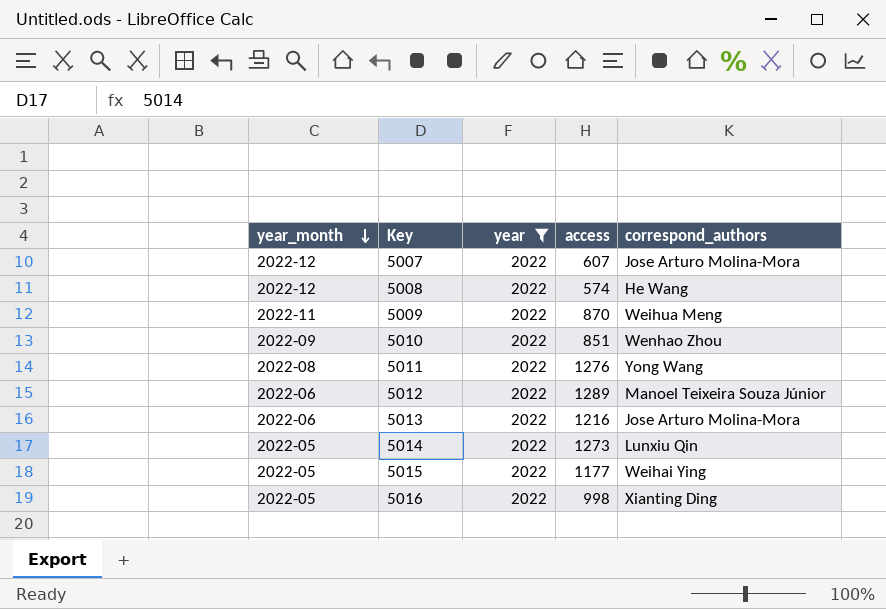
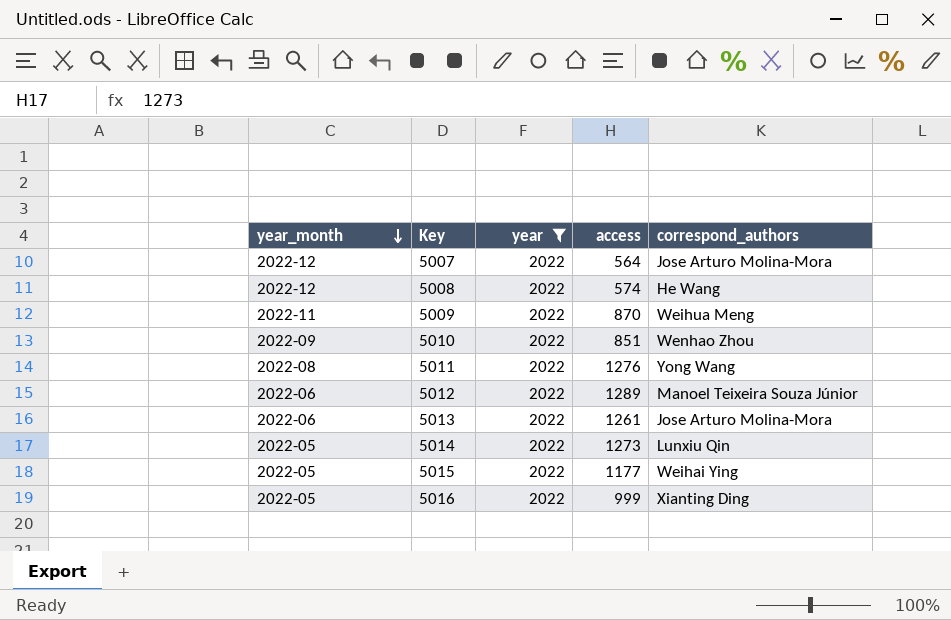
5007 | access: 607 -> 564
5013 | access: 1216 -> 1261
5016 | access: 998 -> 999

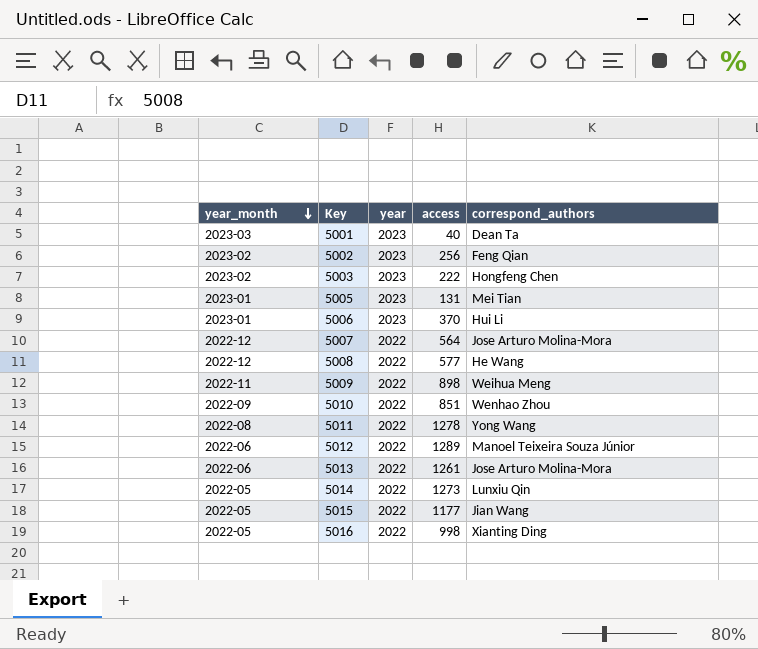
filter: year = 2022 -> none
5008 | access: 574 -> 577
5009 | access: 870 -> 898
5011 | access: 1276 -> 1278
5015 | correspond_authors: Weihai Ying -> Jian Wang
5016 | access: 999 -> 998

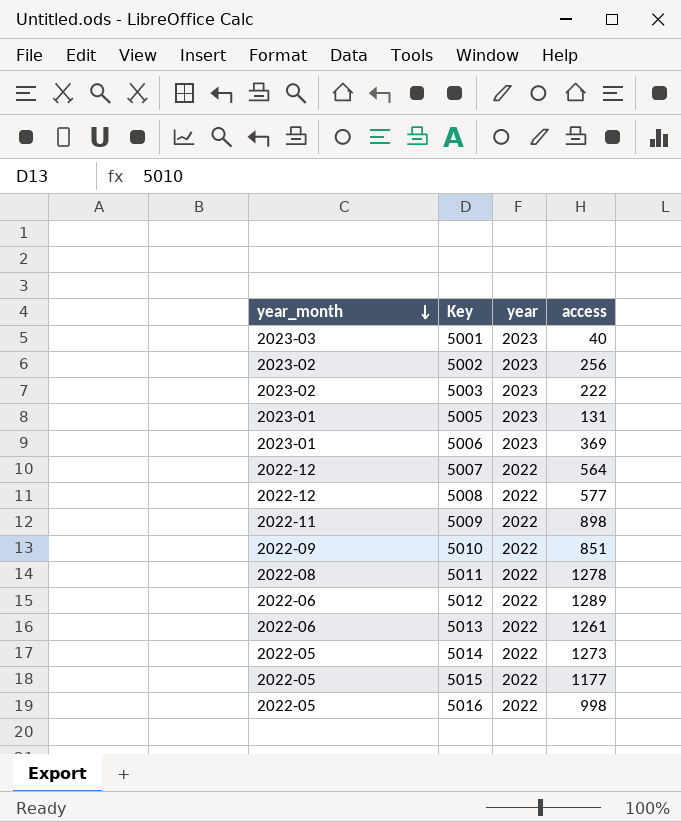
column correspond_authors | position: 5 -> none
5006 | access: 370 -> 369

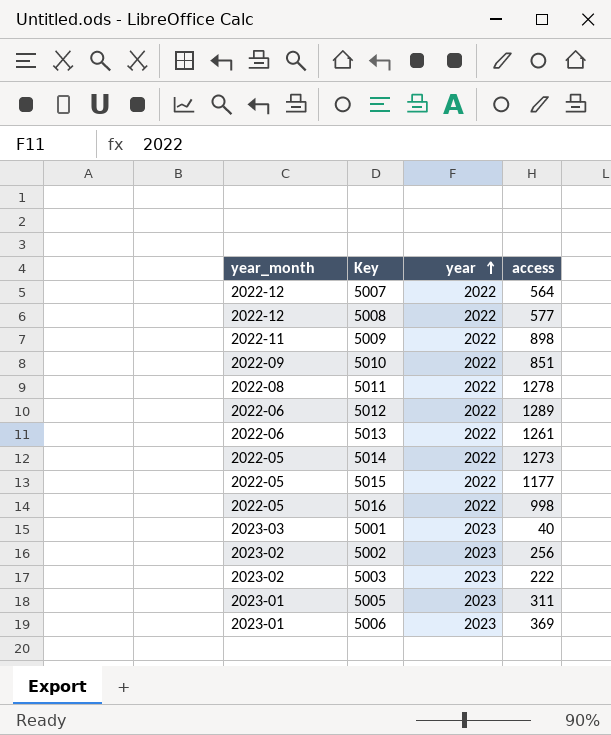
row order: year_month descending -> year ascending
5005 | access: 131 -> 311

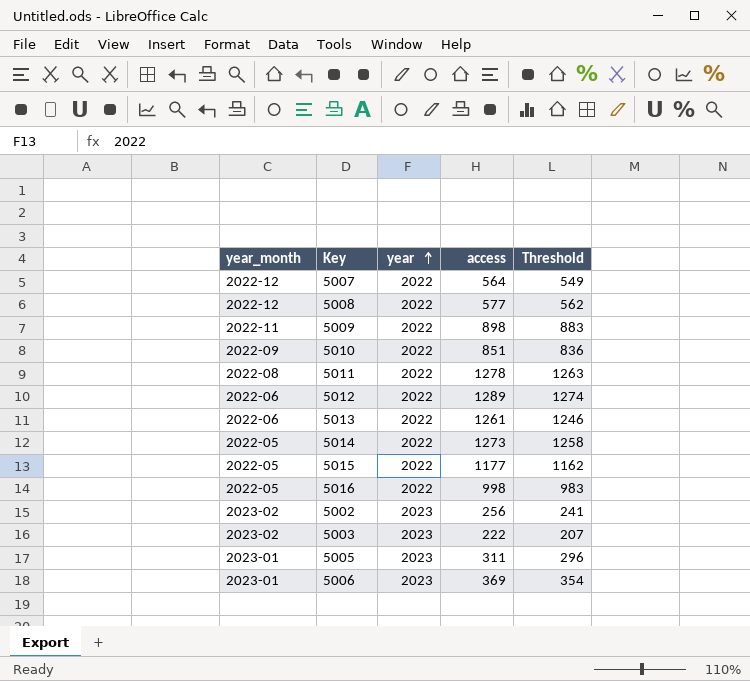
column Threshold | formula: none -> [access] - 15
row 5001: 2023-03 | 2023 | 40 -> none

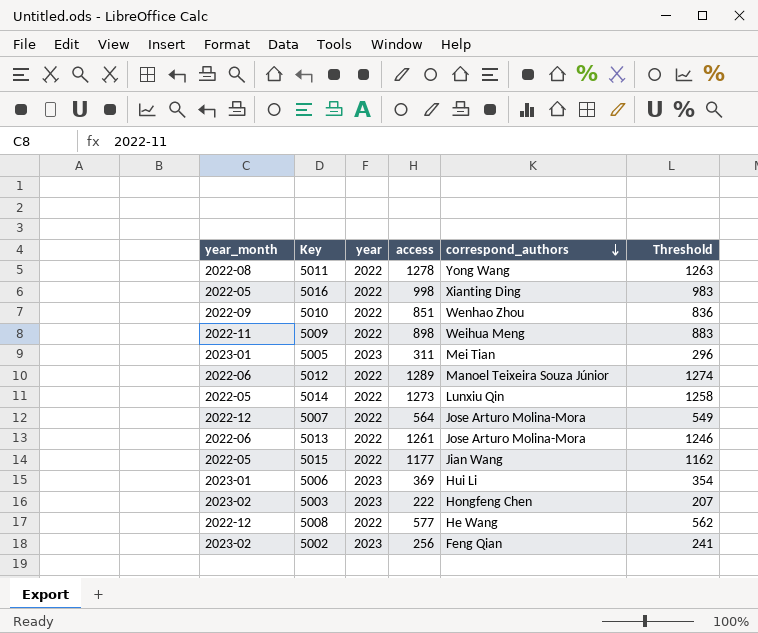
row order: year ascending -> correspond_authors descending
column correspond_authors | position: none -> 5

